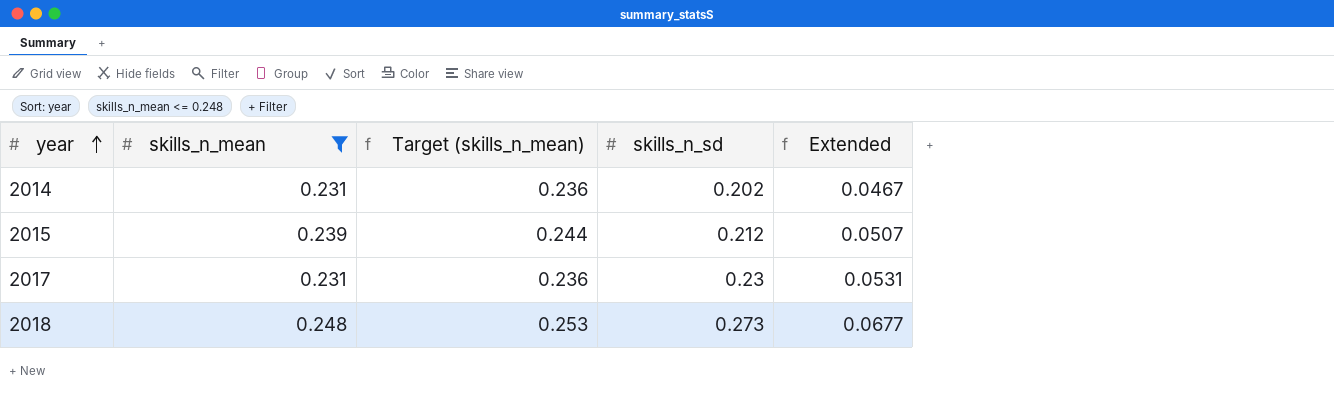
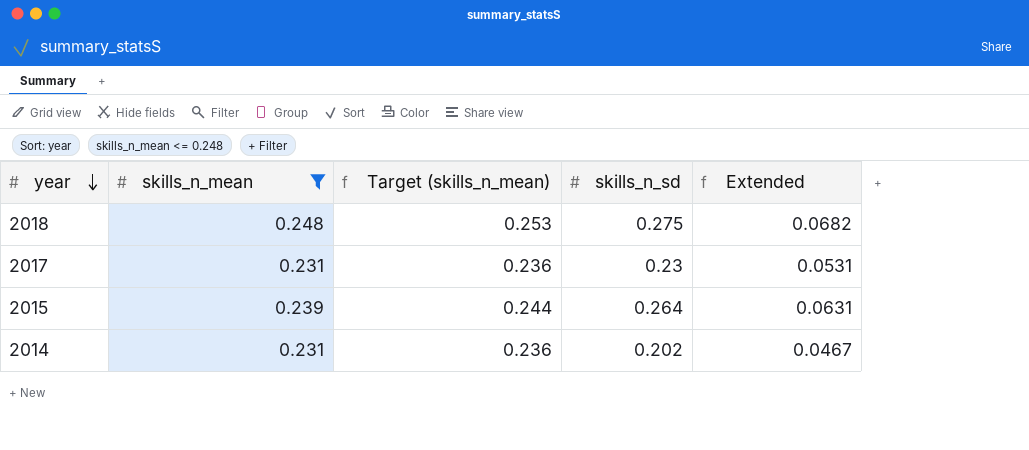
row order: year ascending -> year descending
2018 | skills_n_sd: 0.273 -> 0.275
2018 | Extended: 0.0677 -> 0.0682
2015 | skills_n_sd: 0.212 -> 0.264
2015 | Extended: 0.0507 -> 0.0631

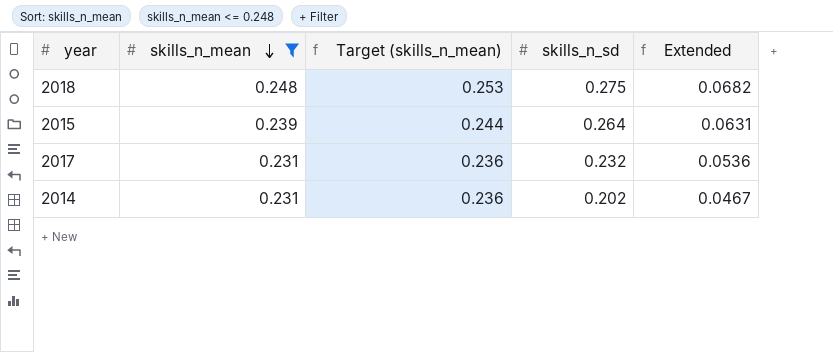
row order: year descending -> skills_n_mean descending
2017 | skills_n_sd: 0.23 -> 0.232
2017 | Extended: 0.0531 -> 0.0536

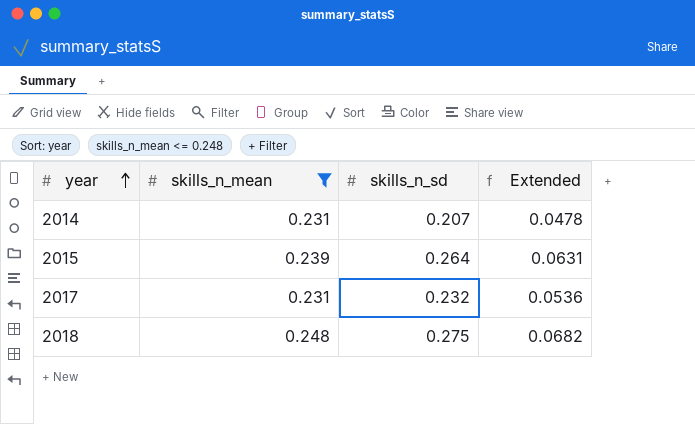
row order: skills_n_mean descending -> year ascending
column Target (skills_n_mean) | formula: [skills_n_mean] * 1.02 -> none
2014 | skills_n_sd: 0.202 -> 0.207
2014 | Extended: 0.0467 -> 0.0478

